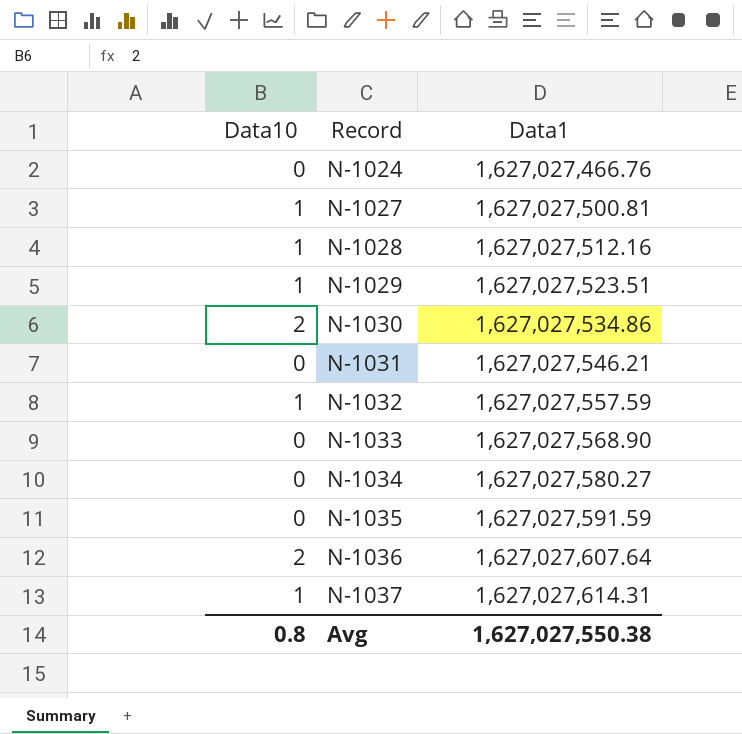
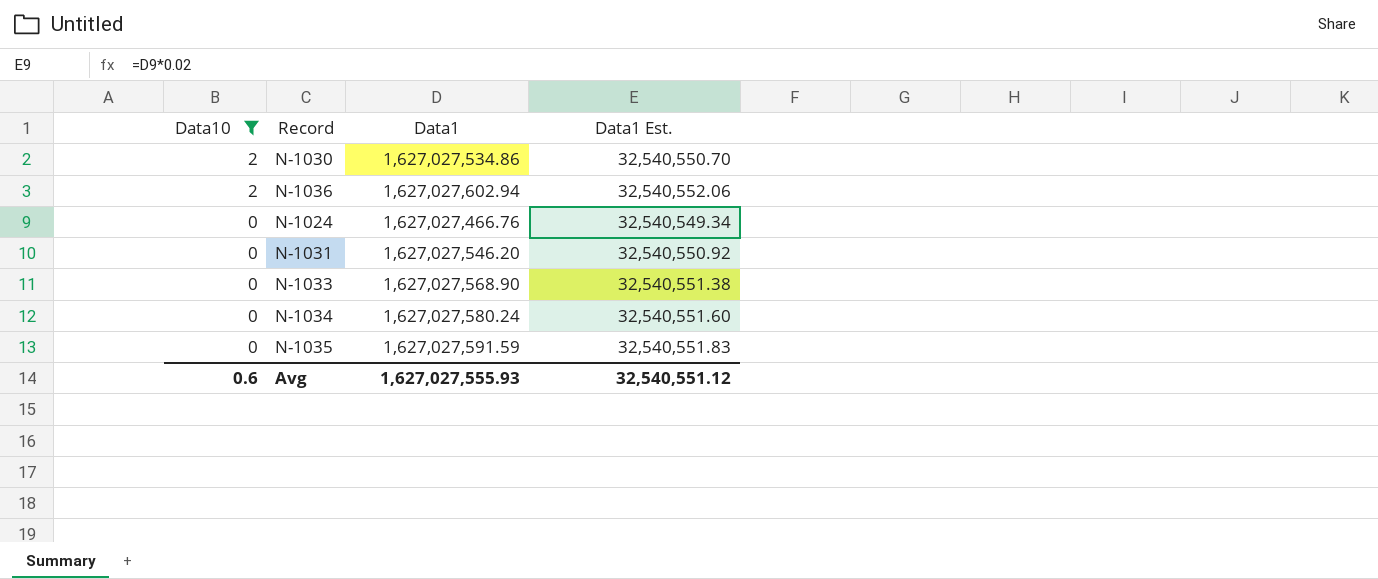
filter: none -> Data10 != 1
row order: Record ascending -> Data10 descending
column Data1 Est. | formula: none -> [Data1] * 0.02
N-1036 | Data1: 1,627,027,607.64 -> 1,627,027,602.94
N-1031 | Data1: 1,627,027,546.21 -> 1,627,027,546.20
N-1034 | Data1: 1,627,027,580.27 -> 1,627,027,580.24
Avg | Data10: 0.8 -> 0.6
Avg | Data1: 1,627,027,550.38 -> 1,627,027,555.93

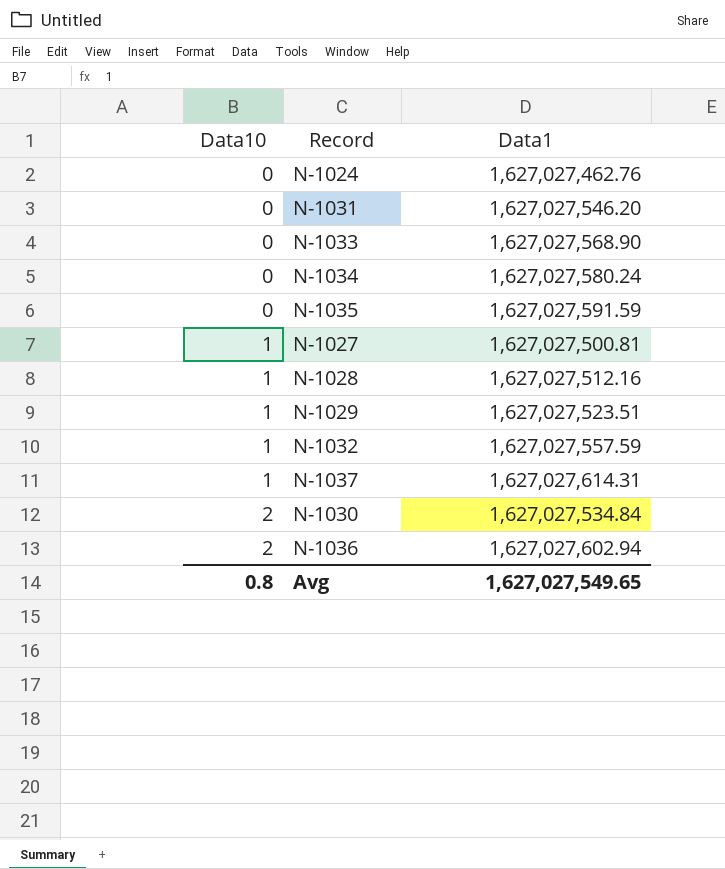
filter: Data10 != 1 -> none
row order: Data10 descending -> Data10 ascending
column Data1 Est. | formula: [Data1] * 0.02 -> none
N-1024 | Data1: 1,627,027,466.76 -> 1,627,027,462.76
N-1030 | Data1: 1,627,027,534.86 -> 1,627,027,534.84
Avg | Data10: 0.6 -> 0.8
Avg | Data1: 1,627,027,555.93 -> 1,627,027,549.65

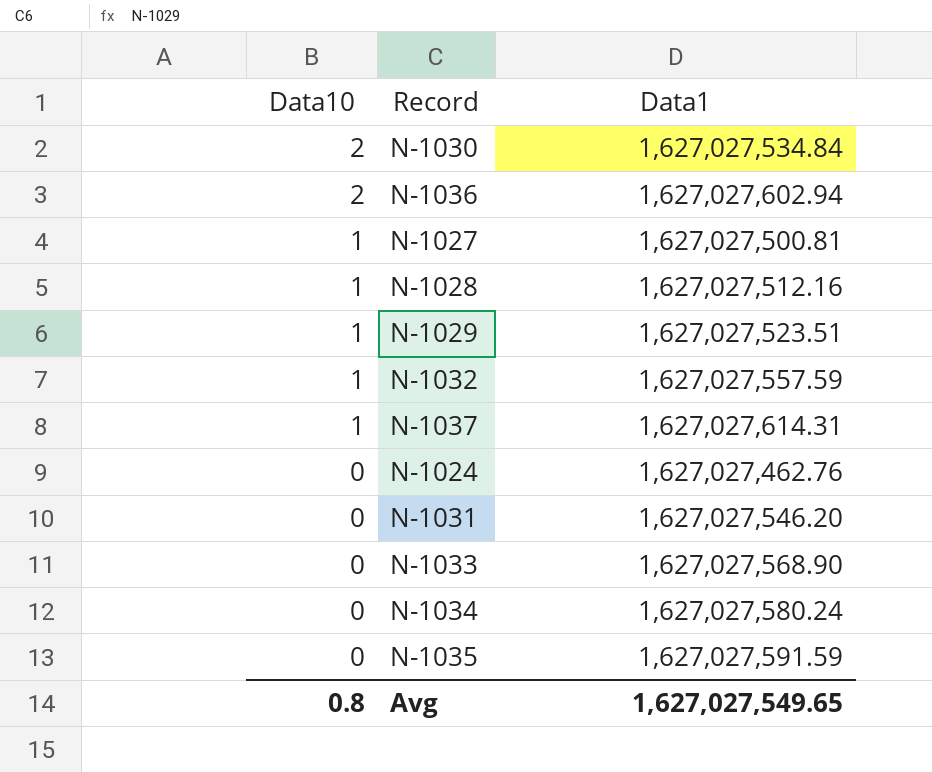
row order: Data10 ascending -> Data10 descending

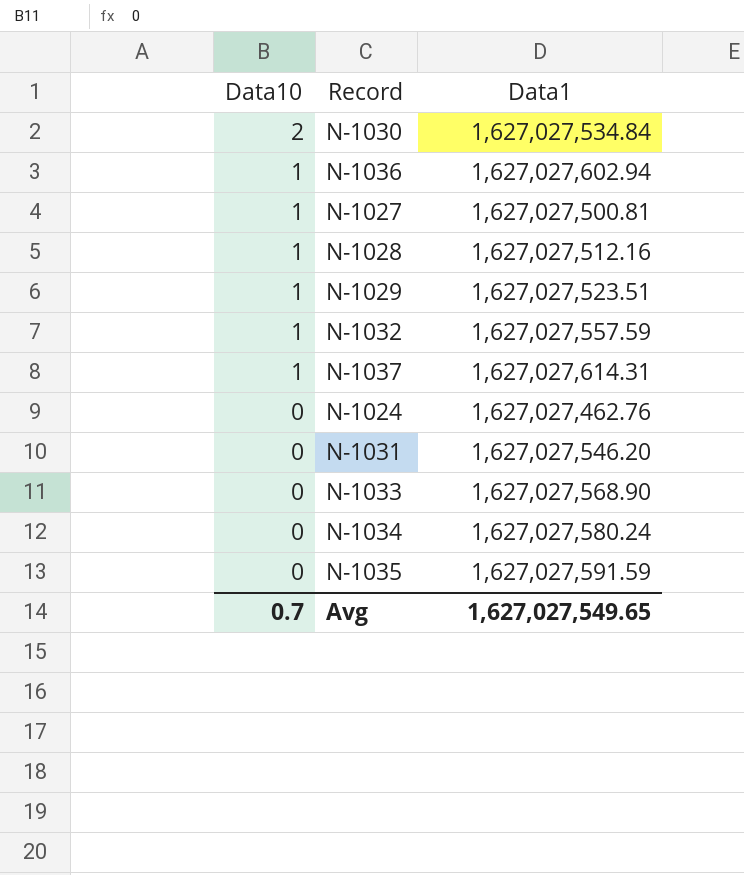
N-1036 | Data10: 2 -> 1
Avg | Data10: 0.8 -> 0.7

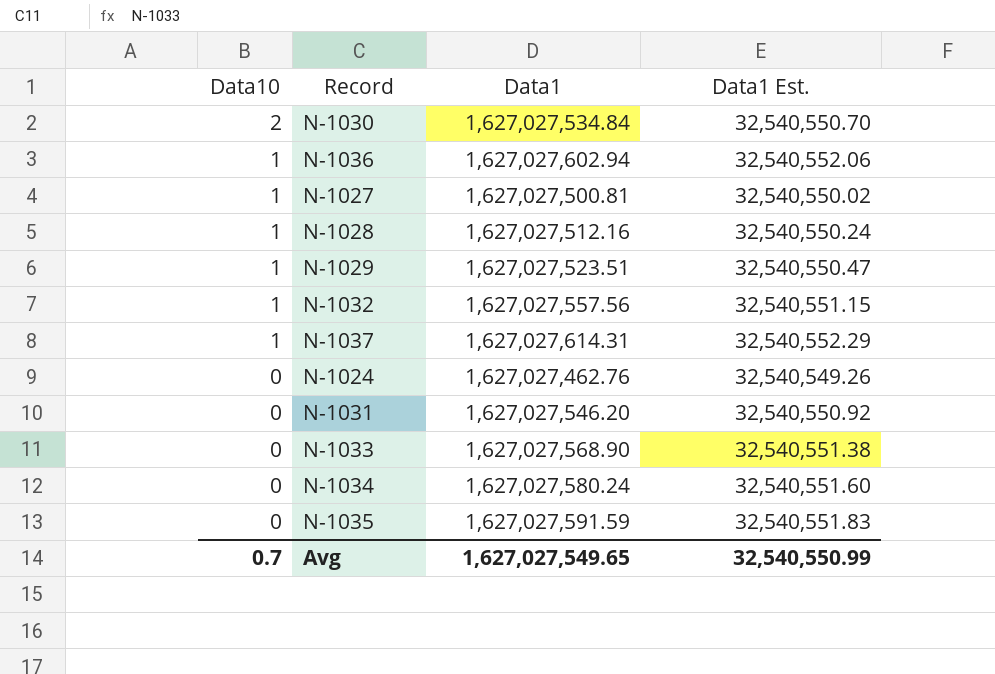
column Data1 Est. | formula: none -> [Data1] * 0.02
N-1032 | Data1: 1,627,027,557.59 -> 1,627,027,557.56

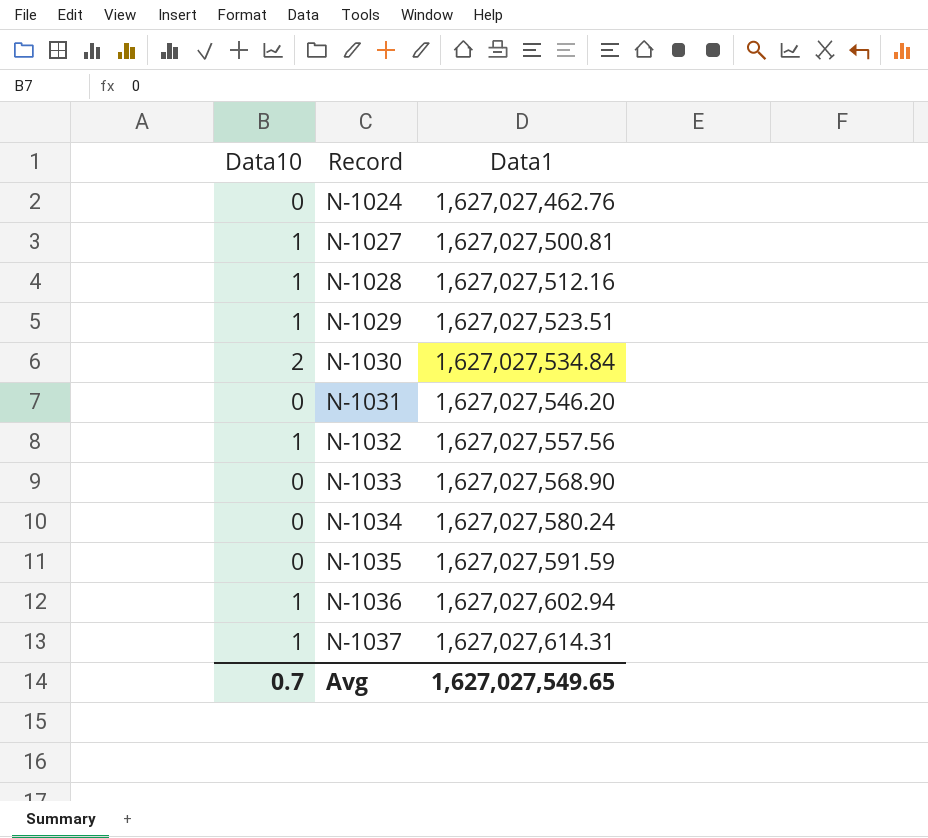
row order: Data10 descending -> Record ascending
column Data1 Est. | formula: [Data1] * 0.02 -> none

